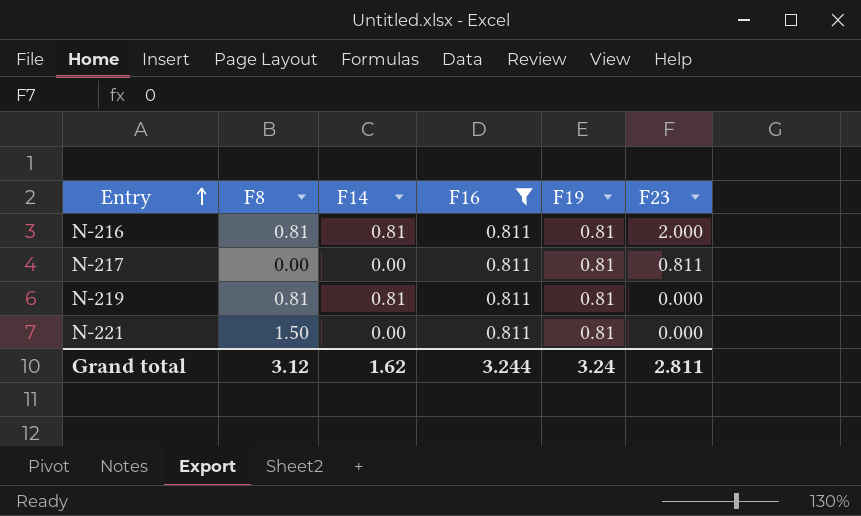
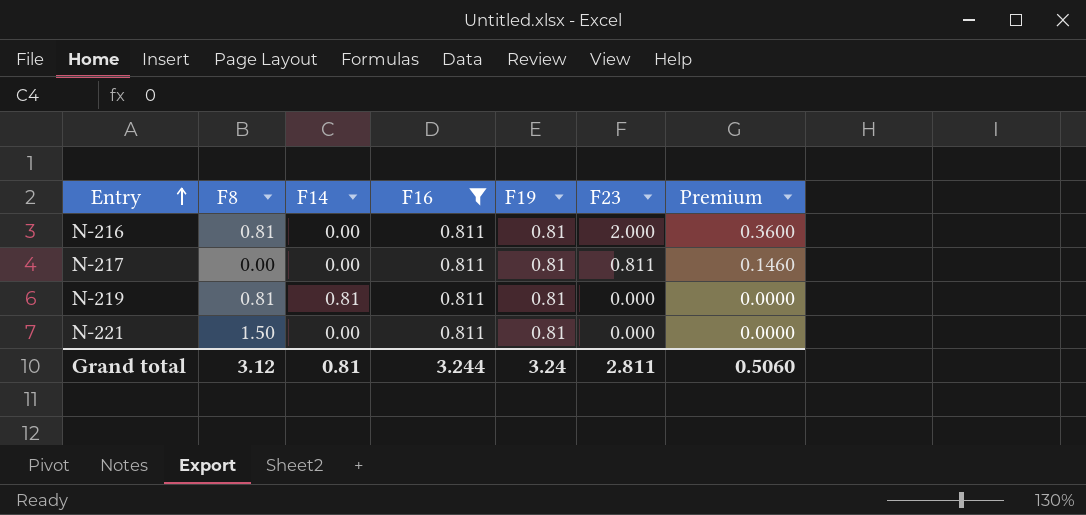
column Premium | formula: none -> [F23] * 0.18
N-216 | F14: 0.81 -> 0.00
Grand total | F14: 1.62 -> 0.81

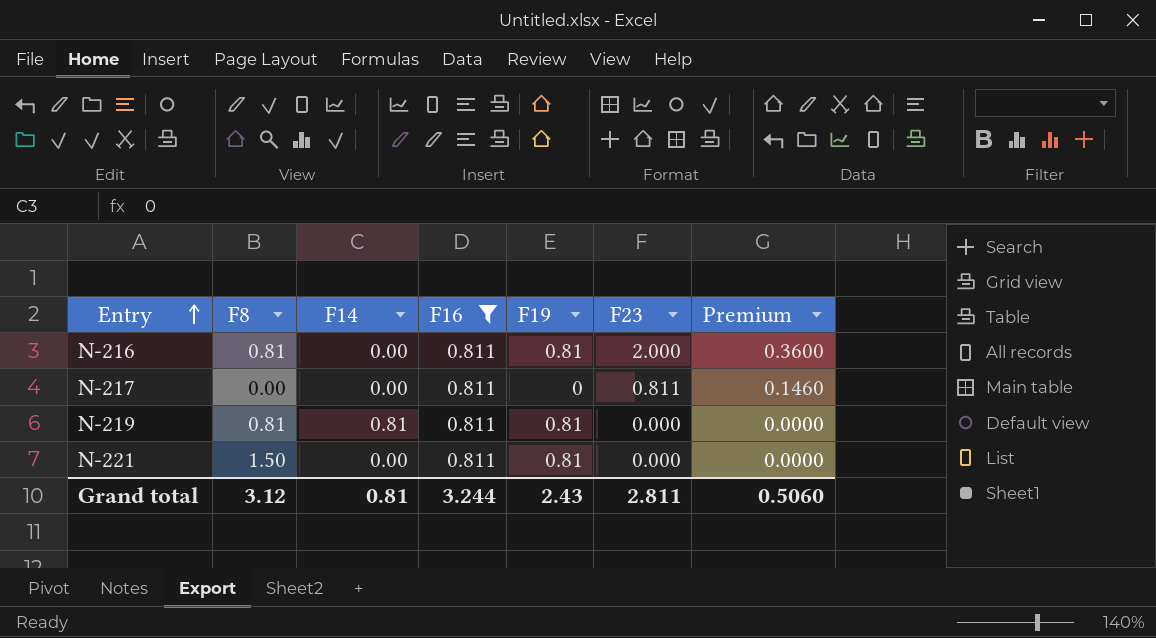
N-217 | F19: 0.81 -> 0
Grand total | F19: 3.24 -> 2.43

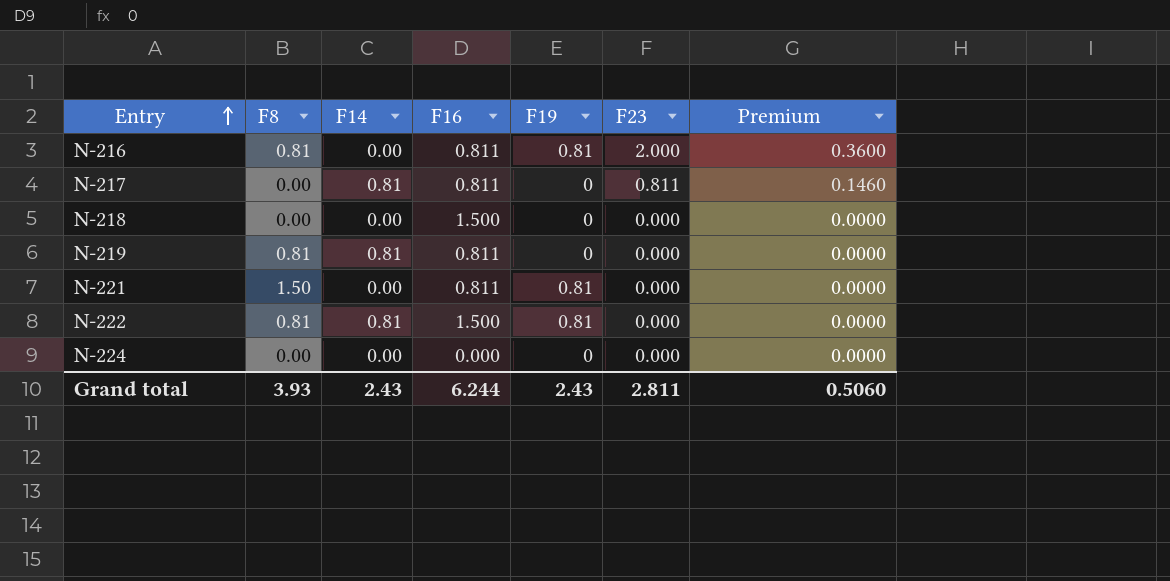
filter: F16 = 0.811 -> none
N-217 | F14: 0.00 -> 0.81
N-219 | F19: 0.81 -> 0
Grand total | F8: 3.12 -> 3.93
Grand total | F14: 0.81 -> 2.43
Grand total | F16: 3.244 -> 6.244

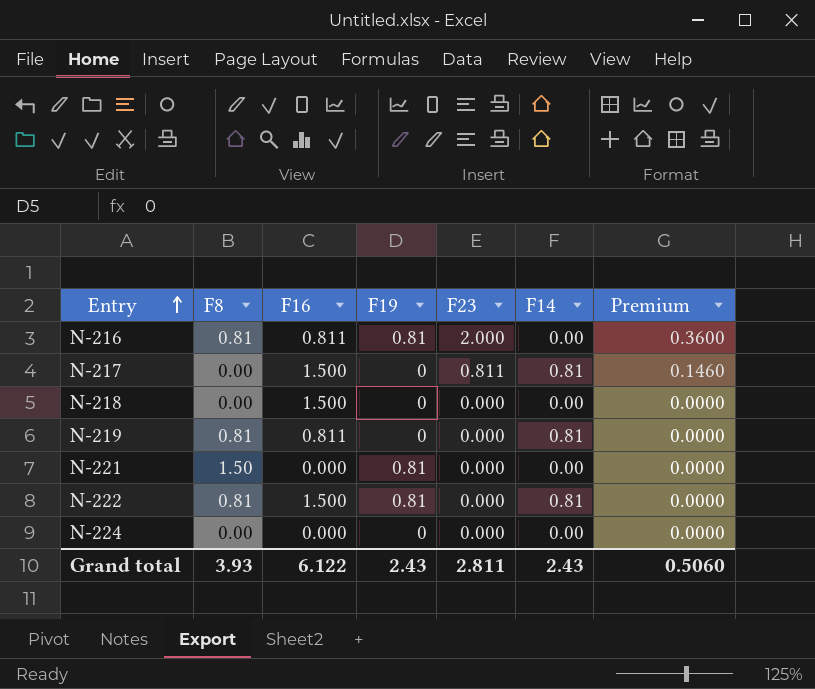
column F14 | position: 3 -> 6
N-217 | F16: 0.811 -> 1.500
N-221 | F16: 0.811 -> 0.000
Grand total | F16: 6.244 -> 6.122

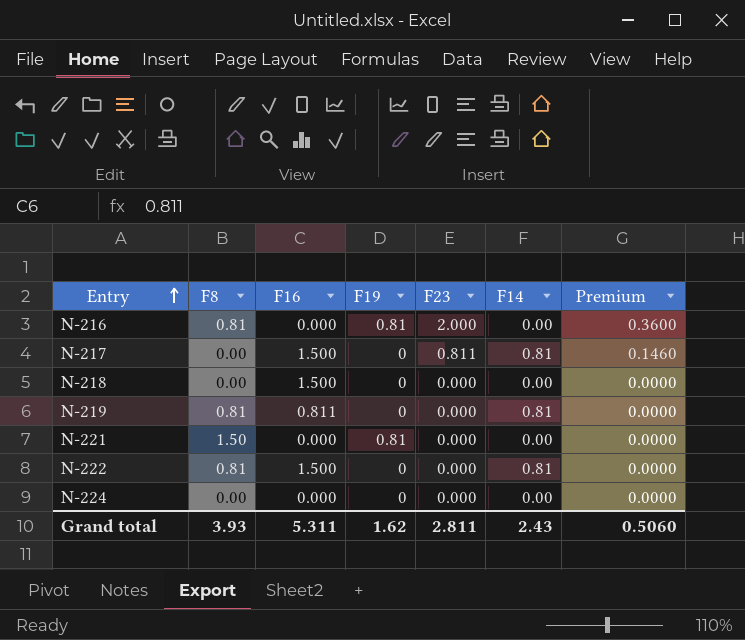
N-216 | F16: 0.811 -> 0.000
N-222 | F19: 0.81 -> 0
Grand total | F16: 6.122 -> 5.311
Grand total | F19: 2.43 -> 1.62

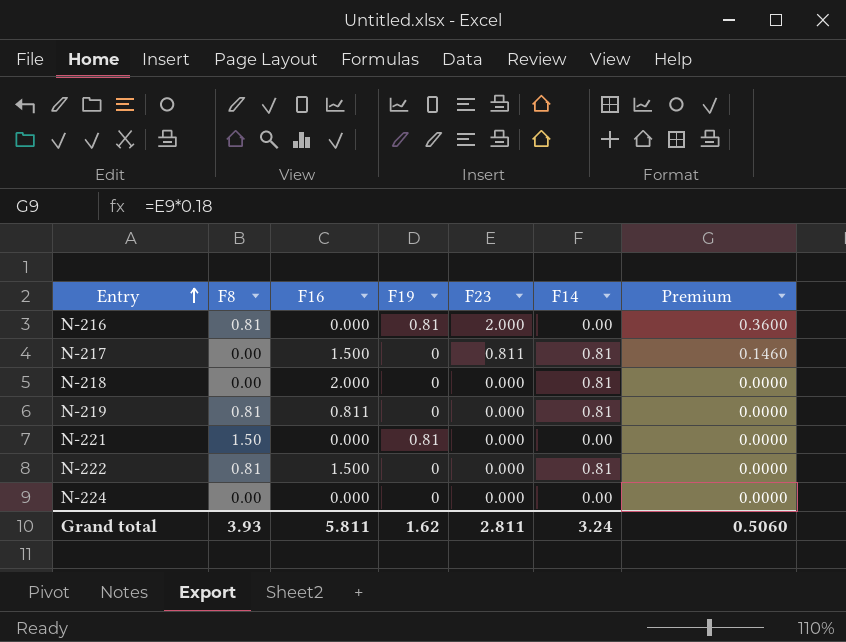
N-218 | F16: 1.500 -> 2.000
N-218 | F14: 0.00 -> 0.81
Grand total | F16: 5.311 -> 5.811
Grand total | F14: 2.43 -> 3.24

